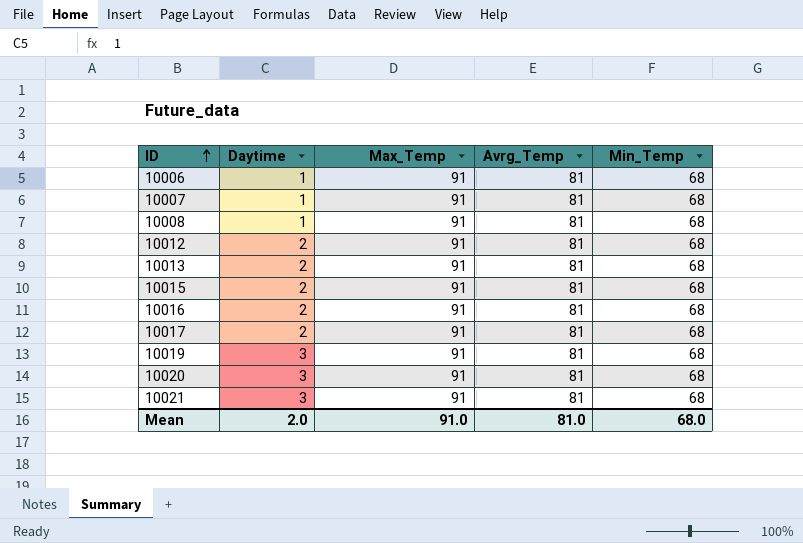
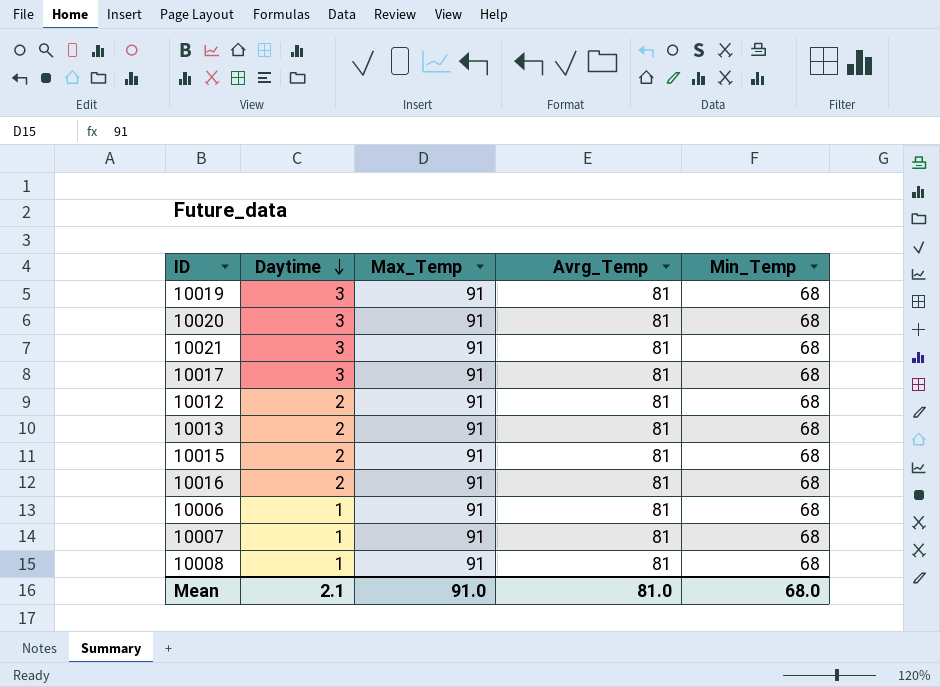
row order: ID ascending -> Daytime descending
10017 | Daytime: 2 -> 3
Mean | Daytime: 2.0 -> 2.1

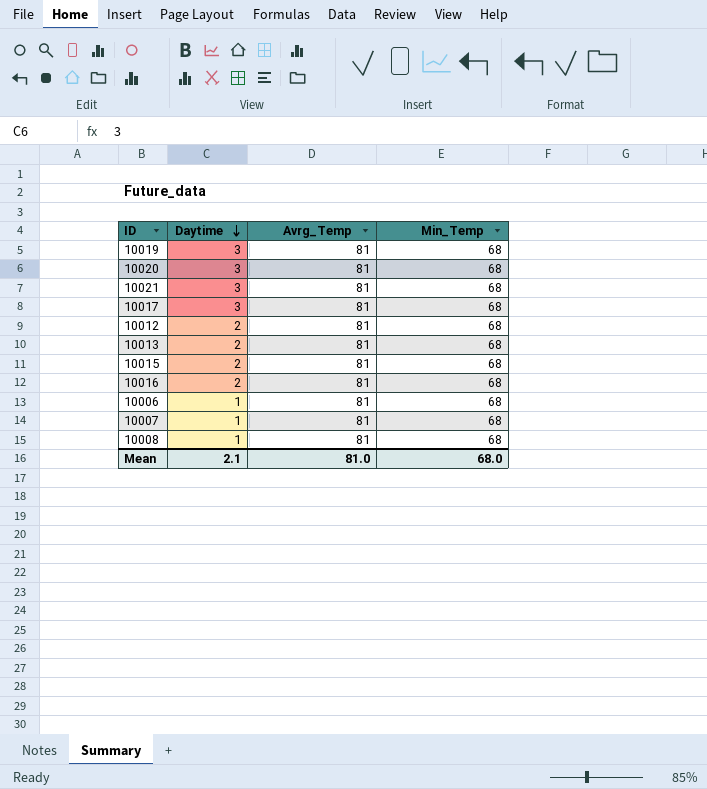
column Max_Temp | position: 3 -> none

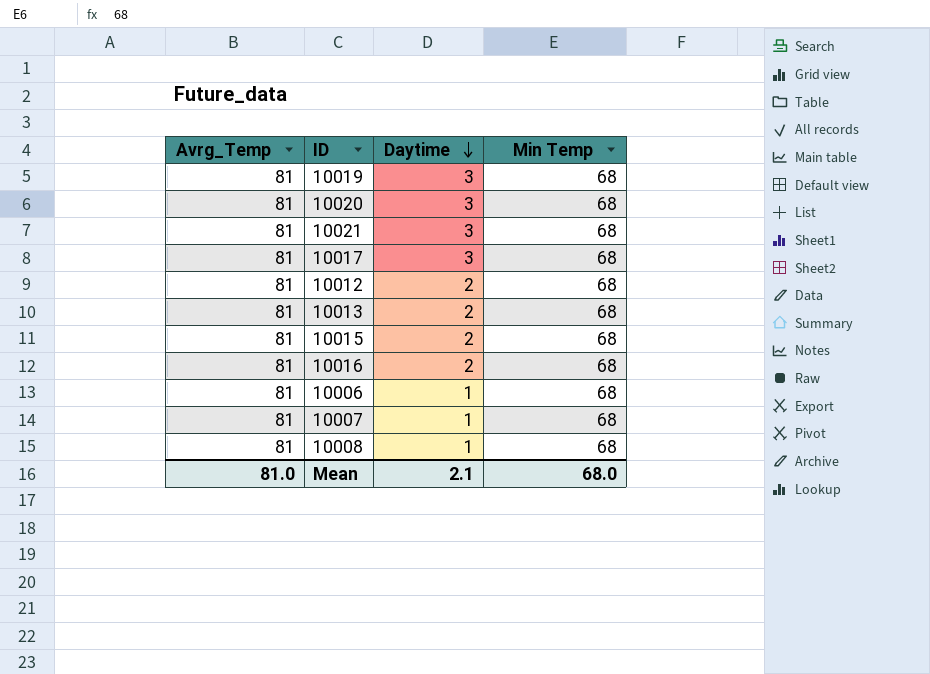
column Avrg_Temp | position: 3 -> 1
column name: Min_Temp -> Min Temp

